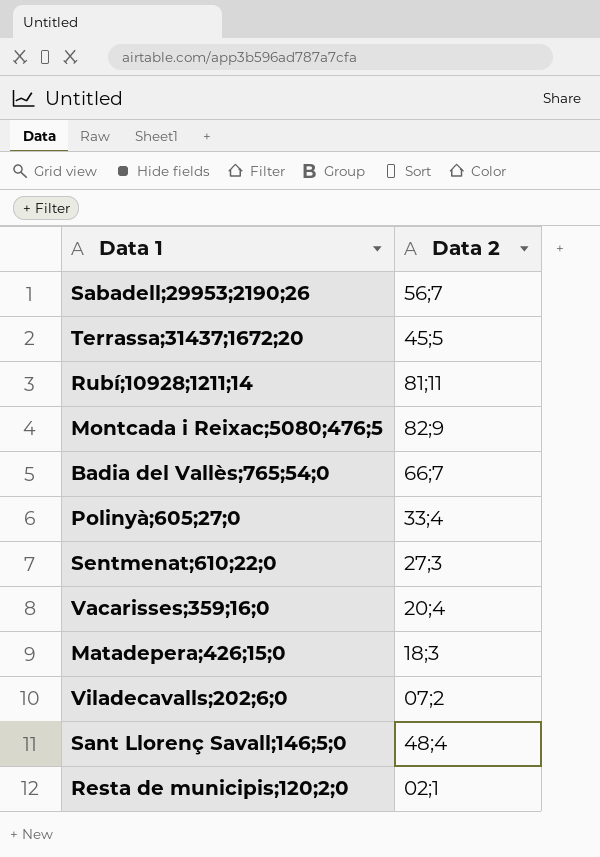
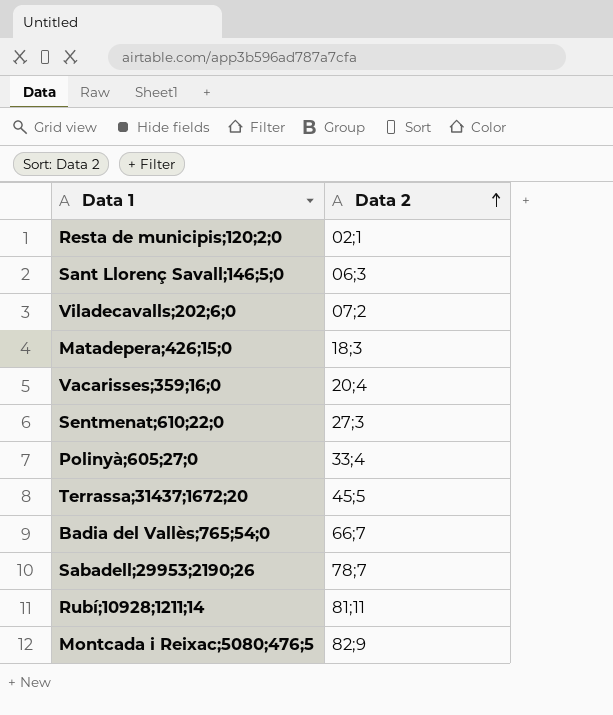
row order: none -> Data 2 ascending
Sant Llorenç Savall;146;5;0 | Data 2: 48;4 -> 06;3
Sabadell;29953;2190;26 | Data 2: 56;7 -> 78;7

